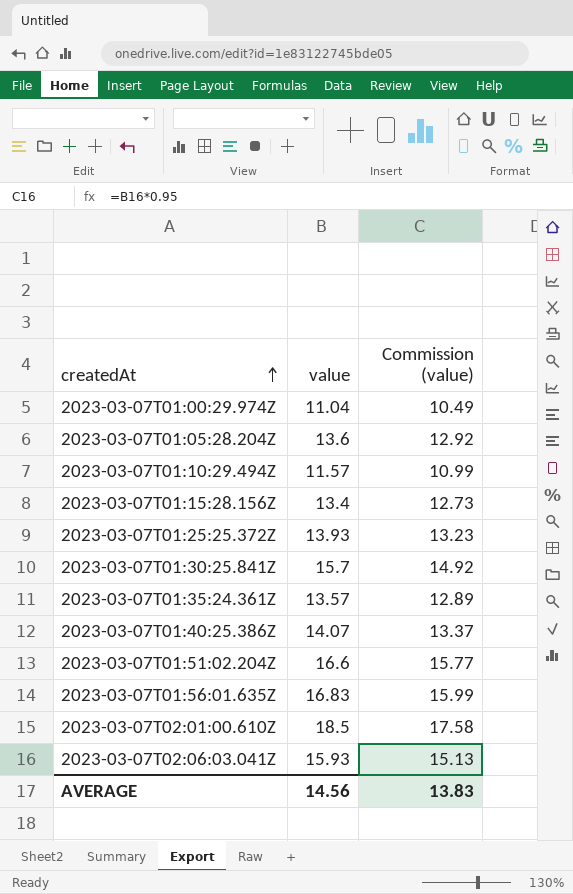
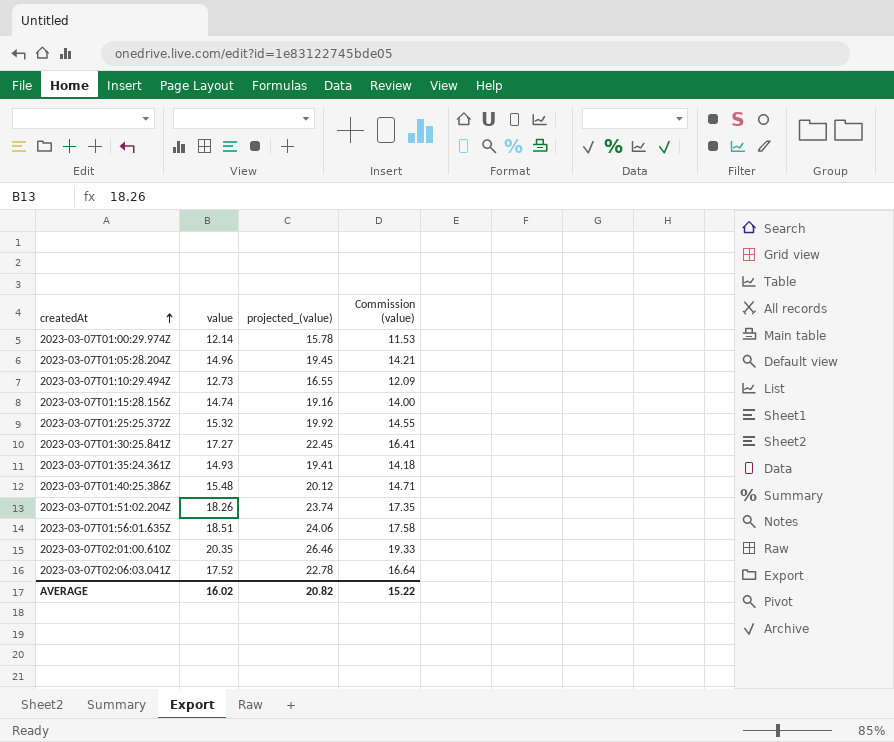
column projected_(value) | formula: none -> [value] * 1.3
2023-03-07T01:00:29.974Z | value: 11.04 -> 12.14
2023-03-07T01:00:29.974Z | Commission (value): 10.49 -> 11.53
2023-03-07T01:05:28.204Z | value: 13.6 -> 14.96
2023-03-07T01:05:28.204Z | Commission (value): 12.92 -> 14.21
2023-03-07T01:10:29.494Z | value: 11.57 -> 12.73
2023-03-07T01:10:29.494Z | Commission (value): 10.99 -> 12.09
2023-03-07T01:15:28.156Z | value: 13.4 -> 14.74
2023-03-07T01:15:28.156Z | Commission (value): 12.73 -> 14.00
2023-03-07T01:25:25.372Z | value: 13.93 -> 15.32
2023-03-07T01:25:25.372Z | Commission (value): 13.23 -> 14.55
2023-03-07T01:30:25.841Z | value: 15.7 -> 17.27
2023-03-07T01:30:25.841Z | Commission (value): 14.92 -> 16.41
2023-03-07T01:35:24.361Z | value: 13.57 -> 14.93
2023-03-07T01:35:24.361Z | Commission (value): 12.89 -> 14.18
2023-03-07T01:40:25.386Z | value: 14.07 -> 15.48
2023-03-07T01:40:25.386Z | Commission (value): 13.37 -> 14.71
2023-03-07T01:51:02.204Z | value: 16.6 -> 18.26
2023-03-07T01:51:02.204Z | Commission (value): 15.77 -> 17.35
2023-03-07T01:56:01.635Z | value: 16.83 -> 18.51
2023-03-07T01:56:01.635Z | Commission (value): 15.99 -> 17.58
2023-03-07T02:01:00.610Z | value: 18.5 -> 20.35
2023-03-07T02:01:00.610Z | Commission (value): 17.58 -> 19.33
2023-03-07T02:06:03.041Z | value: 15.93 -> 17.52
2023-03-07T02:06:03.041Z | Commission (value): 15.13 -> 16.64
AVERAGE | value: 14.56 -> 16.02
AVERAGE | Commission (value): 13.83 -> 15.22

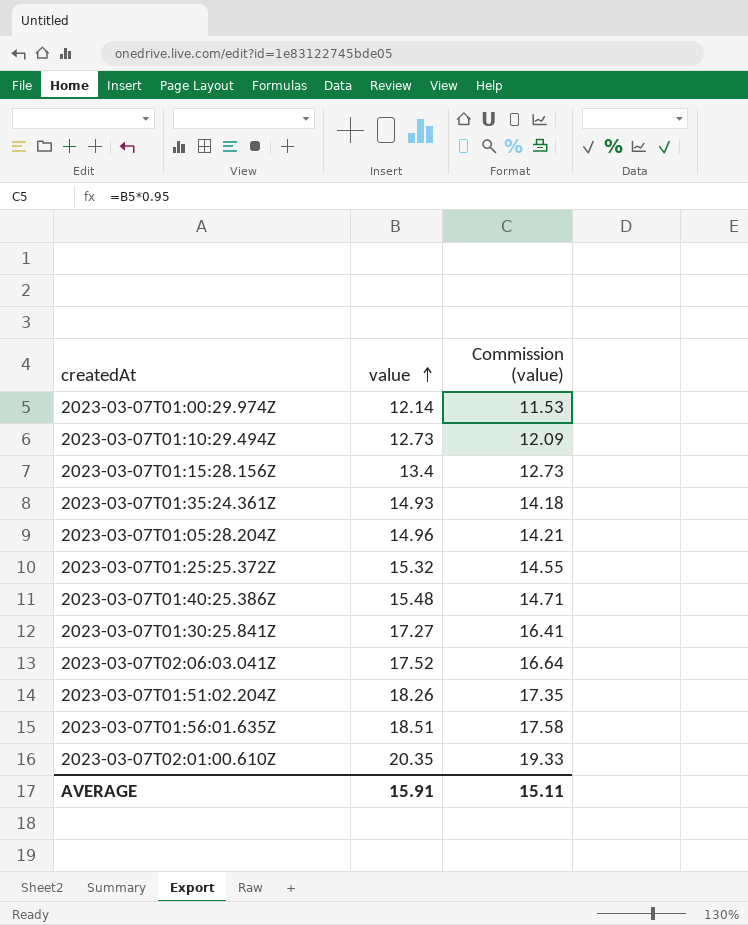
row order: createdAt ascending -> value ascending
column projected_(value) | formula: [value] * 1.3 -> none
2023-03-07T01:15:28.156Z | value: 14.74 -> 13.4
2023-03-07T01:15:28.156Z | Commission (value): 14.00 -> 12.73
AVERAGE | value: 16.02 -> 15.91
AVERAGE | Commission (value): 15.22 -> 15.11

